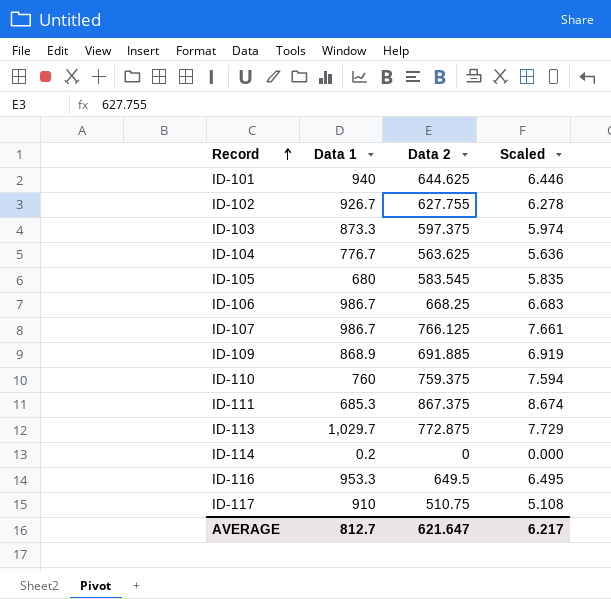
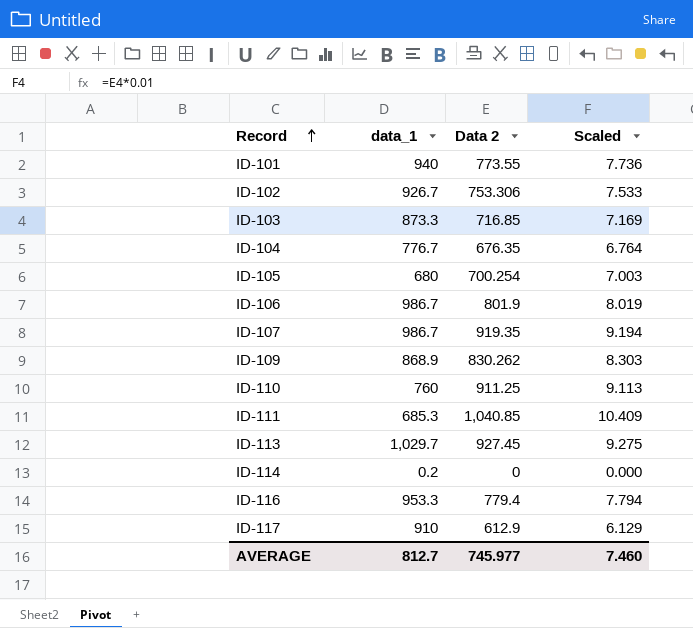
column name: Data 1 -> data_1
ID-101 | Data 2: 644.625 -> 773.55
ID-101 | Scaled: 6.446 -> 7.736
ID-102 | Data 2: 627.755 -> 753.306
ID-102 | Scaled: 6.278 -> 7.533
ID-103 | Data 2: 597.375 -> 716.85
ID-103 | Scaled: 5.974 -> 7.169
ID-104 | Data 2: 563.625 -> 676.35
ID-104 | Scaled: 5.636 -> 6.764
ID-105 | Data 2: 583.545 -> 700.254
ID-105 | Scaled: 5.835 -> 7.003
ID-106 | Data 2: 668.25 -> 801.9
ID-106 | Scaled: 6.683 -> 8.019
ID-107 | Data 2: 766.125 -> 919.35
ID-107 | Scaled: 7.661 -> 9.194
ID-109 | Data 2: 691.885 -> 830.262
ID-109 | Scaled: 6.919 -> 8.303
ID-110 | Data 2: 759.375 -> 911.25
ID-110 | Scaled: 7.594 -> 9.113
ID-111 | Data 2: 867.375 -> 1,040.85
ID-111 | Scaled: 8.674 -> 10.409
ID-113 | Data 2: 772.875 -> 927.45
ID-113 | Scaled: 7.729 -> 9.275
ID-116 | Data 2: 649.5 -> 779.4
ID-116 | Scaled: 6.495 -> 7.794
ID-117 | Data 2: 510.75 -> 612.9
ID-117 | Scaled: 5.108 -> 6.129
AVERAGE | Data 2: 621.647 -> 745.977
AVERAGE | Scaled: 6.217 -> 7.460

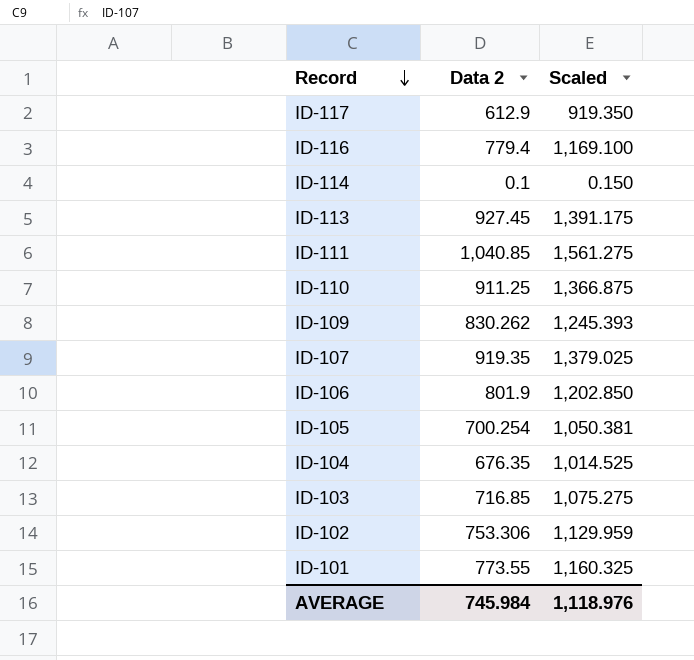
row order: Record ascending -> Record descending
column data_1 | position: 2 -> none
column Scaled | formula: [Data 2] * 0.01 -> [Data 2] * 1.5
ID-114 | Data 2: 0 -> 0.1
AVERAGE | Data 2: 745.977 -> 745.984
AVERAGE | Scaled: 7.460 -> 1,118.976

